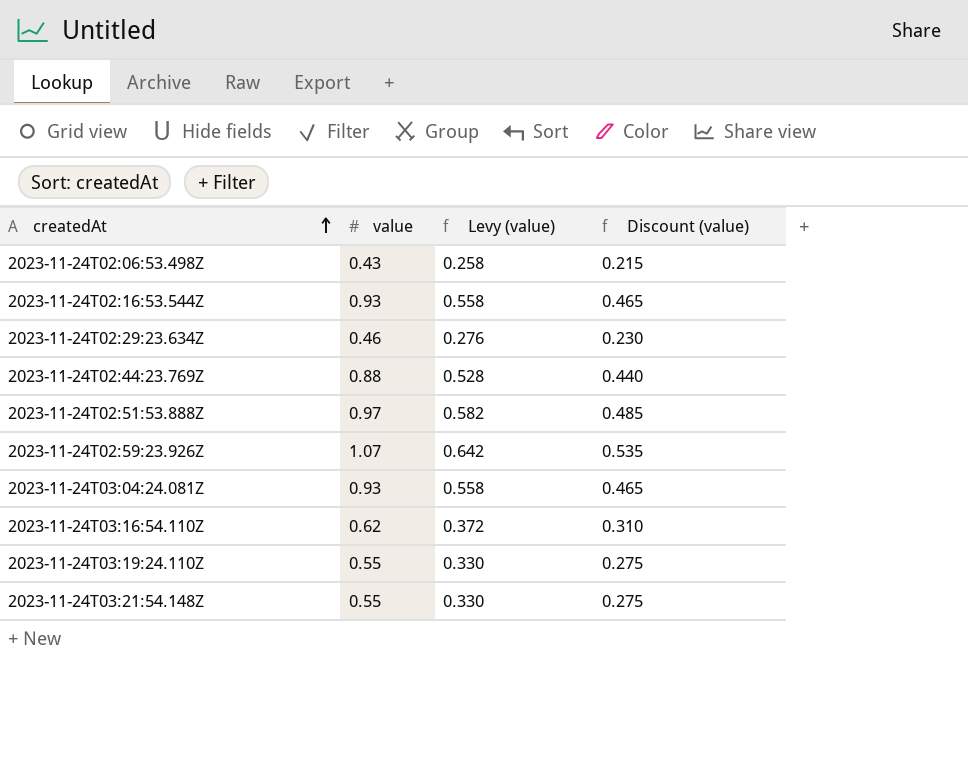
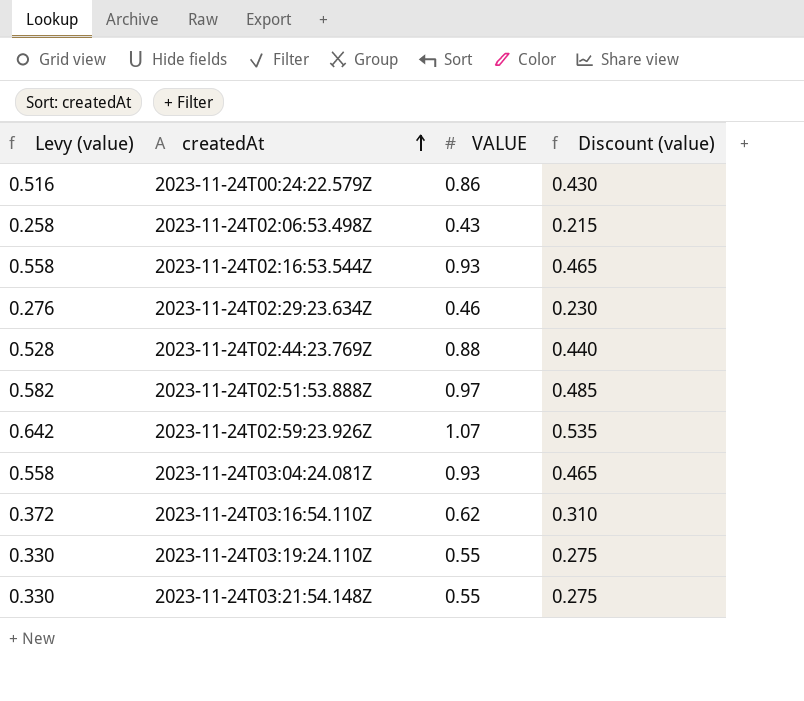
column Levy (value) | position: 3 -> 1
column name: value -> VALUE
row 2023-11-24T00:24:22.579Z: none -> 0.516 | 0.86 | 0.430

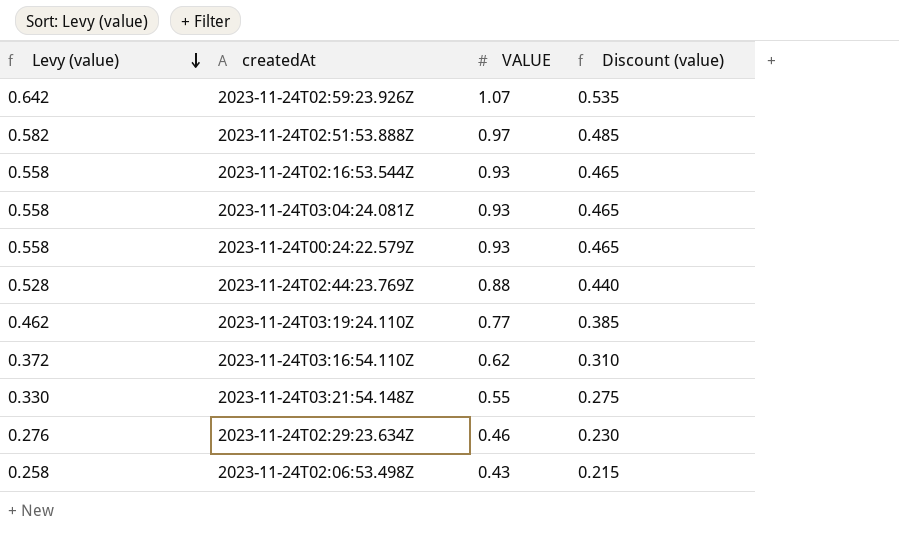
row order: createdAt ascending -> Levy (value) descending
2023-11-24T00:24:22.579Z | Levy (value): 0.516 -> 0.558
2023-11-24T00:24:22.579Z | VALUE: 0.86 -> 0.93
2023-11-24T00:24:22.579Z | Discount (value): 0.430 -> 0.465
2023-11-24T03:19:24.110Z | Levy (value): 0.330 -> 0.462
2023-11-24T03:19:24.110Z | VALUE: 0.55 -> 0.77
2023-11-24T03:19:24.110Z | Discount (value): 0.275 -> 0.385

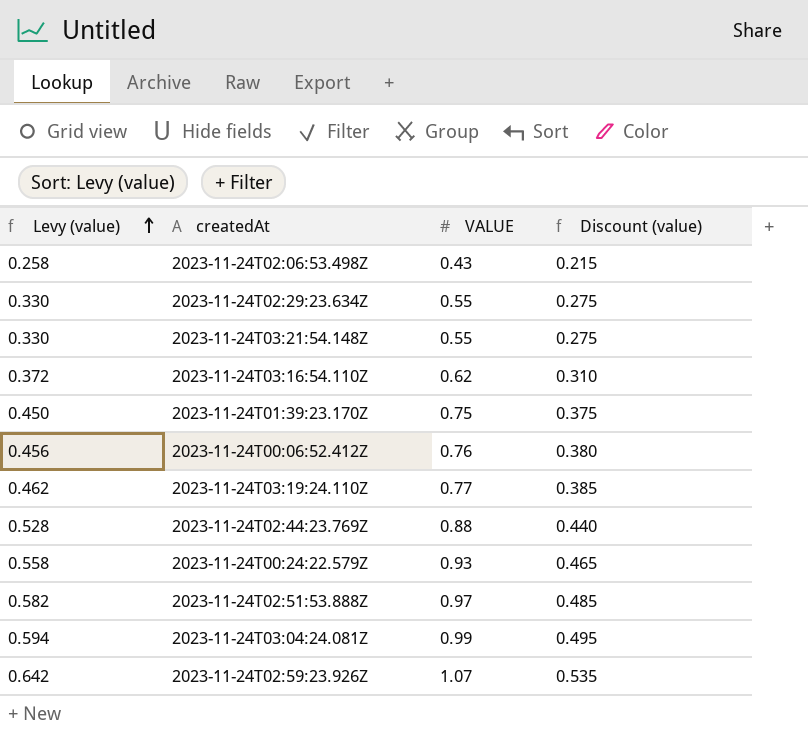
row order: Levy (value) descending -> Levy (value) ascending
row 2023-11-24T02:16:53.544Z: 0.558 | 0.93 | 0.465 -> none
2023-11-24T02:29:23.634Z | Levy (value): 0.276 -> 0.330
2023-11-24T02:29:23.634Z | VALUE: 0.46 -> 0.55
2023-11-24T02:29:23.634Z | Discount (value): 0.230 -> 0.275
row 2023-11-24T01:39:23.170Z: none -> 0.450 | 0.75 | 0.375
row 2023-11-24T00:06:52.412Z: none -> 0.456 | 0.76 | 0.380
2023-11-24T03:04:24.081Z | Levy (value): 0.558 -> 0.594
2023-11-24T03:04:24.081Z | VALUE: 0.93 -> 0.99
2023-11-24T03:04:24.081Z | Discount (value): 0.465 -> 0.495

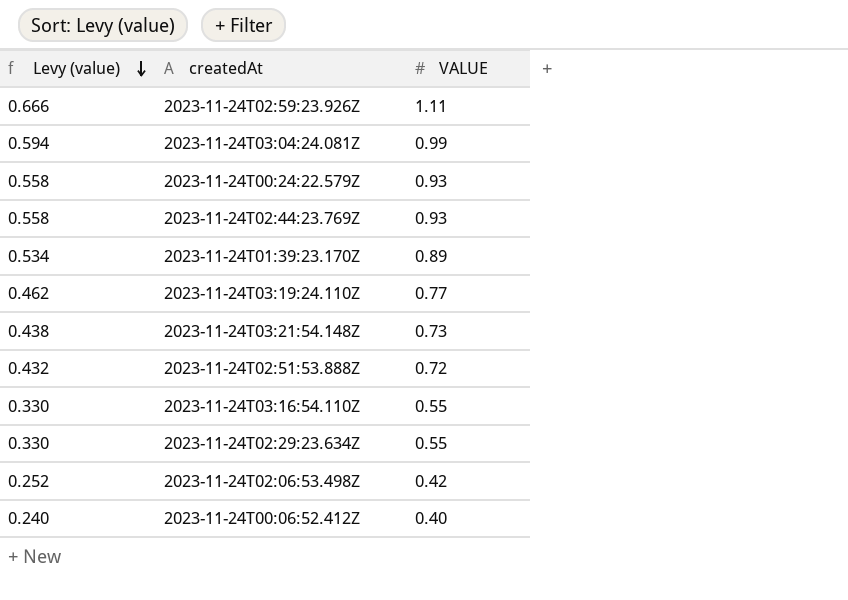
row order: Levy (value) ascending -> Levy (value) descending
column Discount (value) | formula: [VALUE] * 0.5 -> none
2023-11-24T02:59:23.926Z | Levy (value): 0.642 -> 0.666
2023-11-24T02:59:23.926Z | VALUE: 1.07 -> 1.11
2023-11-24T02:44:23.769Z | Levy (value): 0.528 -> 0.558
2023-11-24T02:44:23.769Z | VALUE: 0.88 -> 0.93
2023-11-24T01:39:23.170Z | Levy (value): 0.450 -> 0.534
2023-11-24T01:39:23.170Z | VALUE: 0.75 -> 0.89
2023-11-24T03:21:54.148Z | Levy (value): 0.330 -> 0.438
2023-11-24T03:21:54.148Z | VALUE: 0.55 -> 0.73
2023-11-24T02:51:53.888Z | Levy (value): 0.582 -> 0.432
2023-11-24T02:51:53.888Z | VALUE: 0.97 -> 0.72
2023-11-24T03:16:54.110Z | Levy (value): 0.372 -> 0.330
2023-11-24T03:16:54.110Z | VALUE: 0.62 -> 0.55
2023-11-24T02:06:53.498Z | Levy (value): 0.258 -> 0.252
2023-11-24T02:06:53.498Z | VALUE: 0.43 -> 0.42
2023-11-24T00:06:52.412Z | Levy (value): 0.456 -> 0.240
2023-11-24T00:06:52.412Z | VALUE: 0.76 -> 0.40

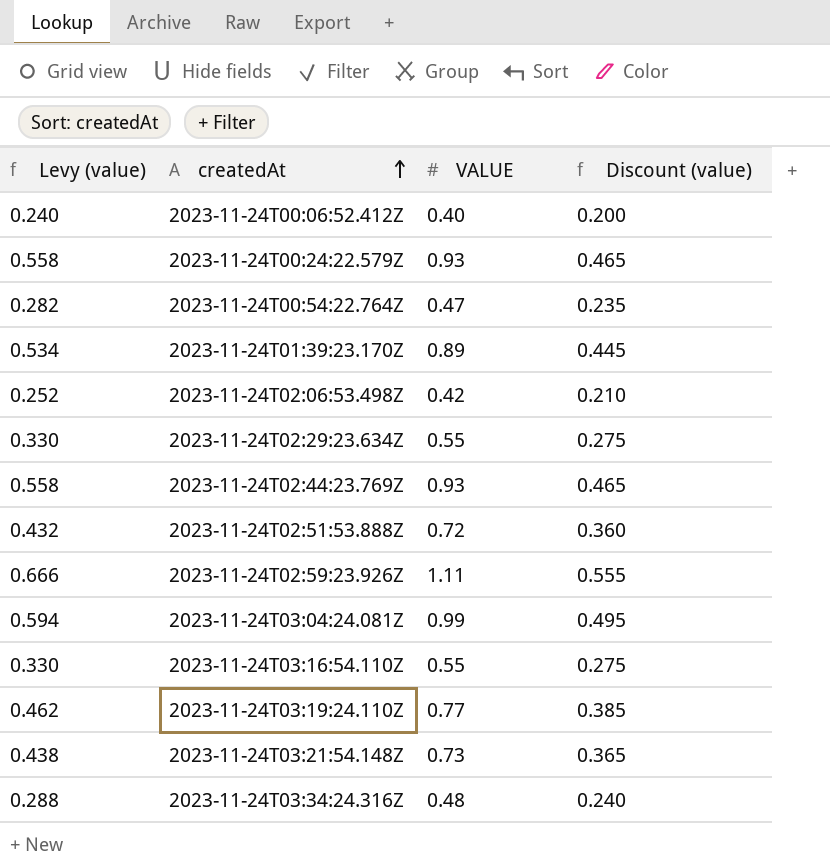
row order: Levy (value) descending -> createdAt ascending
column Discount (value) | formula: none -> [VALUE] * 0.5
row 2023-11-24T00:54:22.764Z: none -> 0.282 | 0.47 | 0.235
row 2023-11-24T03:34:24.316Z: none -> 0.288 | 0.48 | 0.240

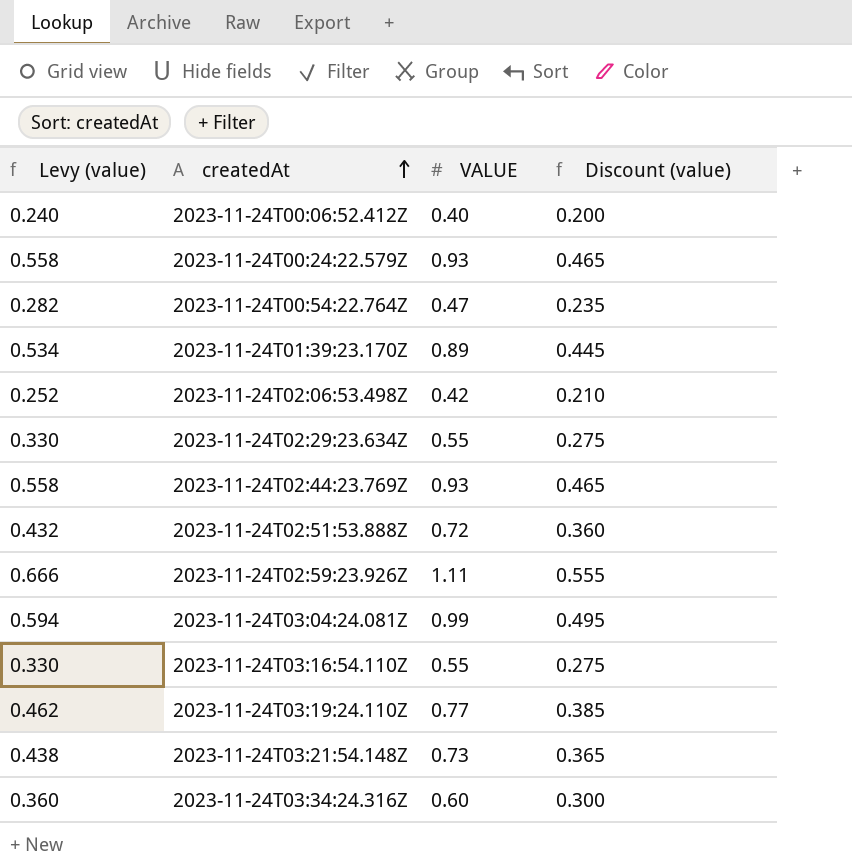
2023-11-24T03:34:24.316Z | Levy (value): 0.288 -> 0.360
2023-11-24T03:34:24.316Z | VALUE: 0.48 -> 0.60
2023-11-24T03:34:24.316Z | Discount (value): 0.240 -> 0.300

